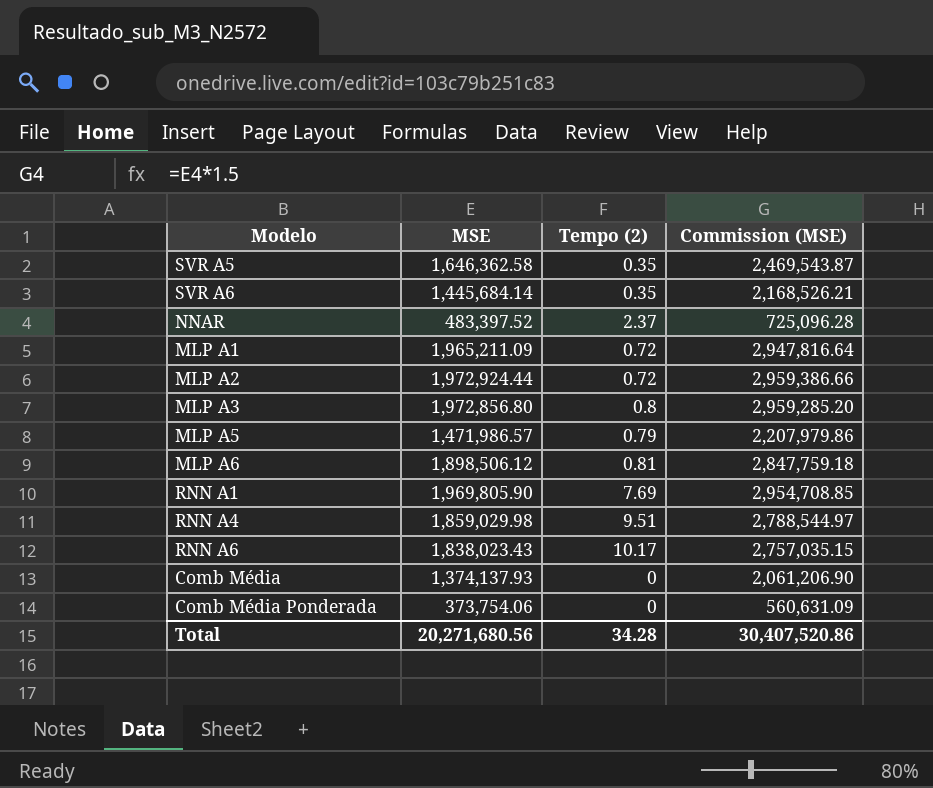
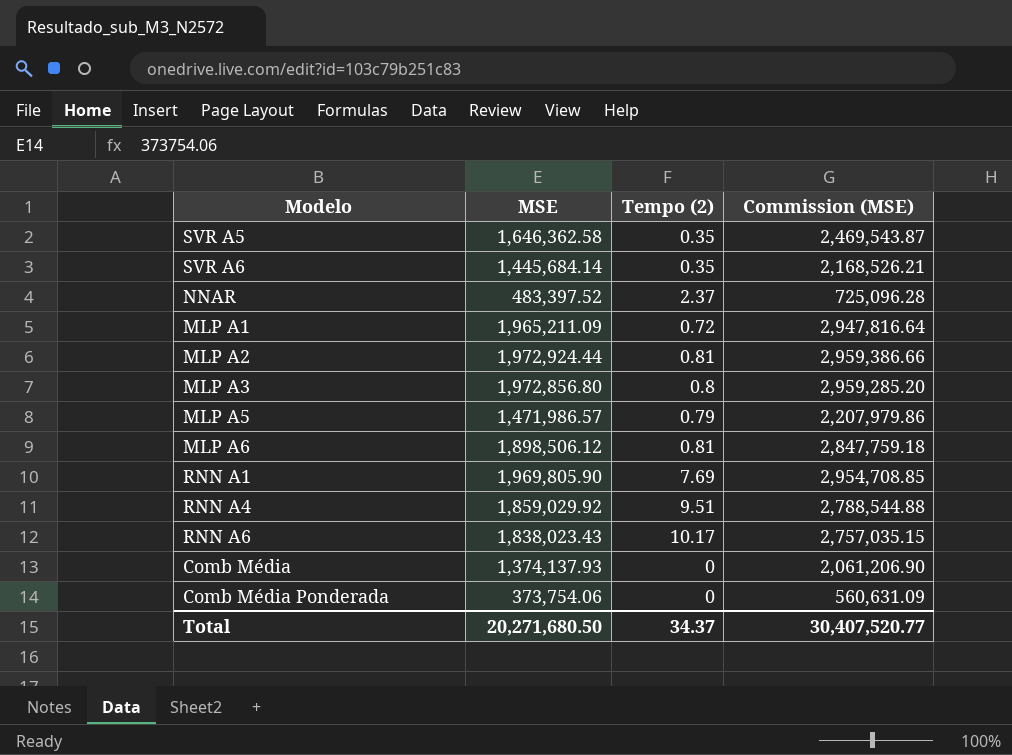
MLP A2 | Tempo (2): 0.72 -> 0.81
RNN A4 | MSE: 1,859,029.98 -> 1,859,029.92
RNN A4 | Commission (MSE): 2,788,544.97 -> 2,788,544.88
Total | MSE: 20,271,680.56 -> 20,271,680.50
Total | Tempo (2): 34.28 -> 34.37
Total | Commission (MSE): 30,407,520.86 -> 30,407,520.77

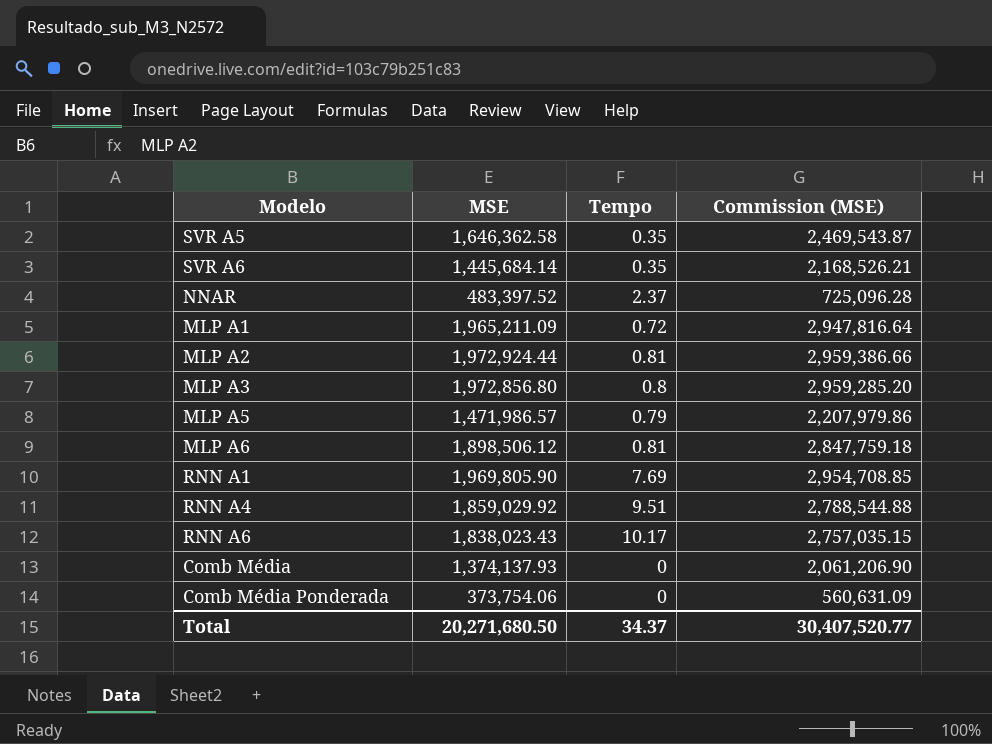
column name: Tempo (2) -> Tempo

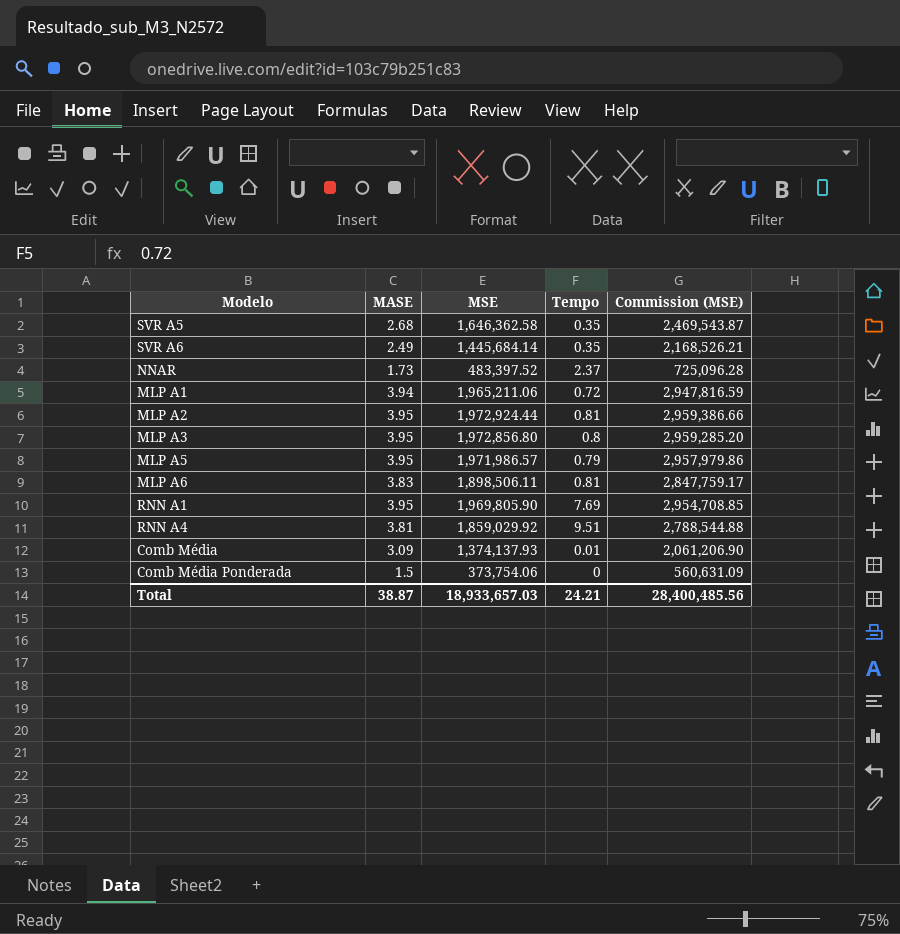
column MASE | position: none -> 2
row RNN A6: 1,838,023.43 | 10.17 | 2,757,035.15 -> none
MLP A1 | MSE: 1,965,211.09 -> 1,965,211.06
MLP A1 | Commission (MSE): 2,947,816.64 -> 2,947,816.59
MLP A5 | MSE: 1,471,986.57 -> 1,971,986.57
MLP A5 | Commission (MSE): 2,207,979.86 -> 2,957,979.86
MLP A6 | MSE: 1,898,506.12 -> 1,898,506.11
MLP A6 | Commission (MSE): 2,847,759.18 -> 2,847,759.17
Comb Média | Tempo: 0 -> 0.01
Total | MSE: 20,271,680.50 -> 18,933,657.03
Total | Tempo: 34.37 -> 24.21
Total | Commission (MSE): 30,407,520.77 -> 28,400,485.56

